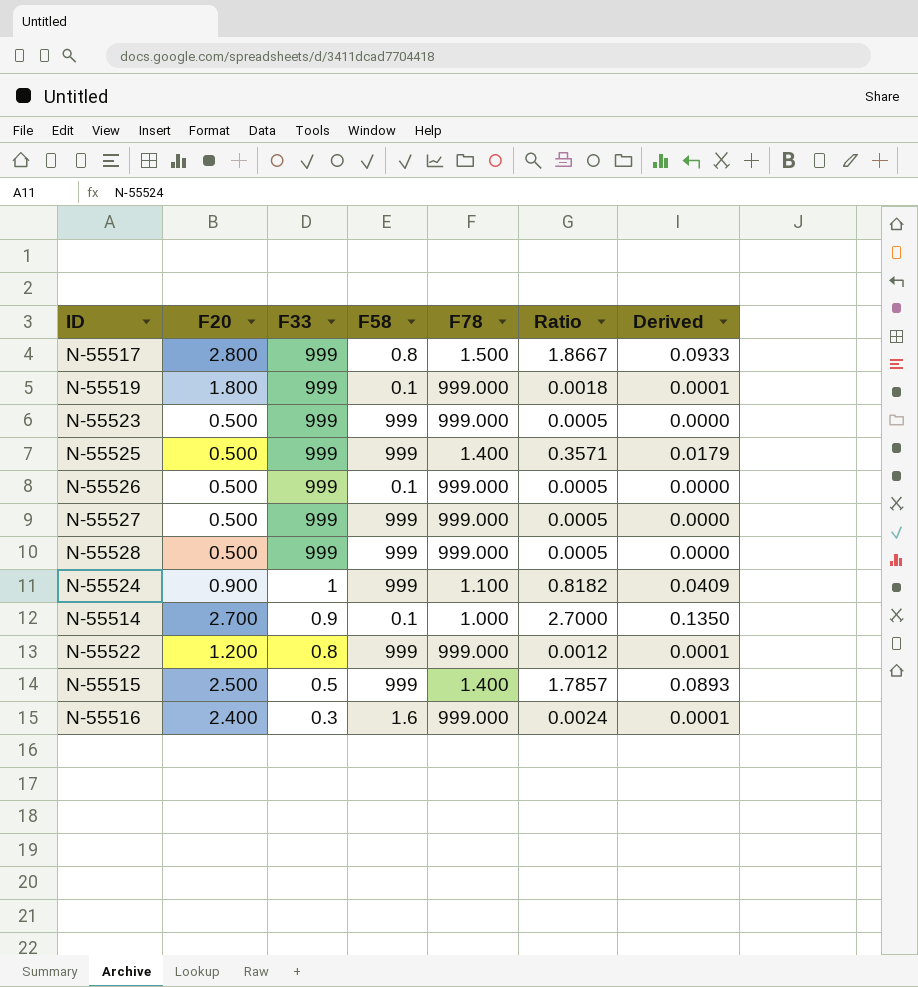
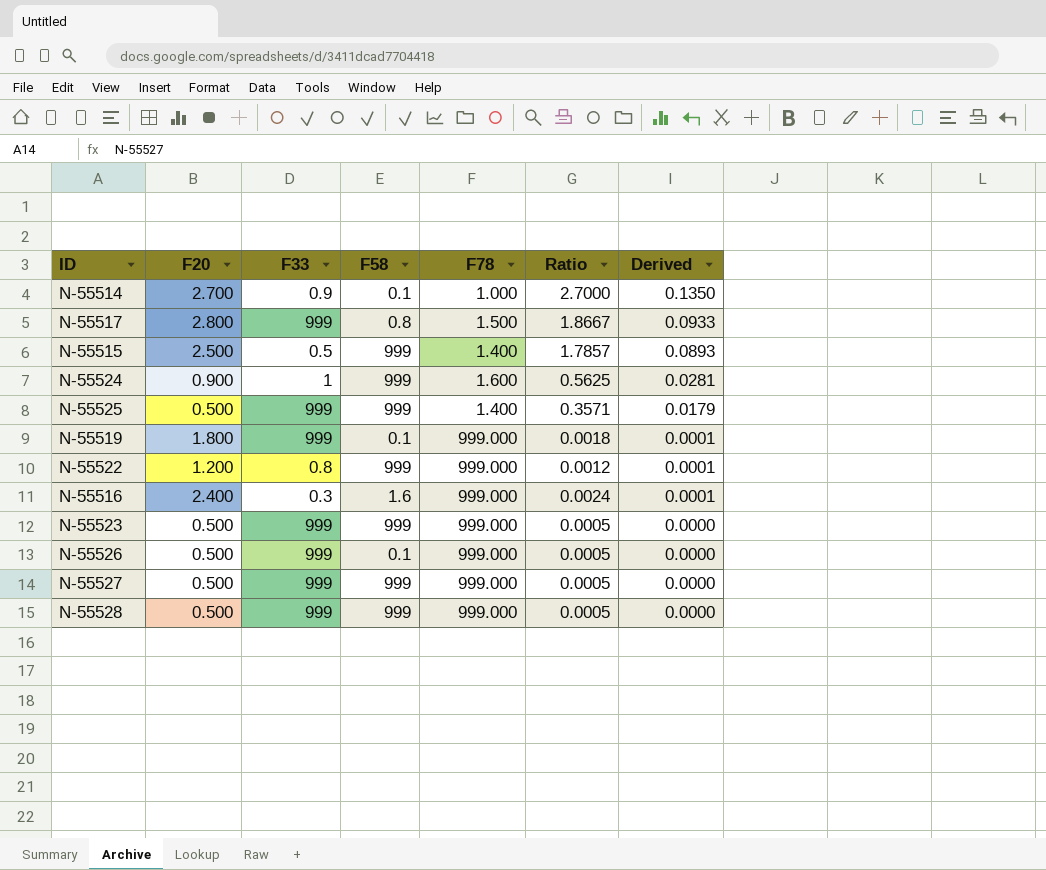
row order: F33 descending -> Derived descending
N-55524 | F78: 1.100 -> 1.600
N-55524 | Ratio: 0.8182 -> 0.5625
N-55524 | Derived: 0.0409 -> 0.0281

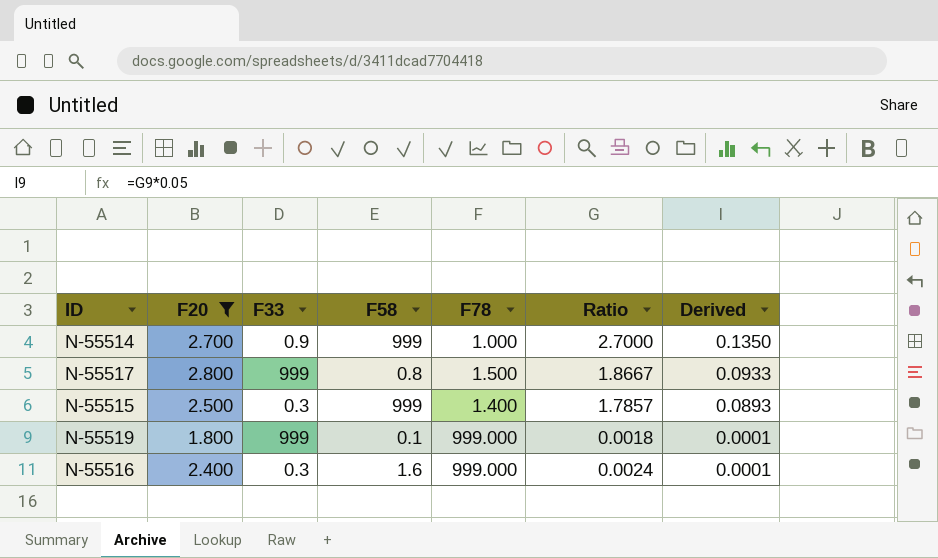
filter: none -> F20 >= 1.800
N-55514 | F58: 0.1 -> 999
N-55515 | F33: 0.5 -> 0.3

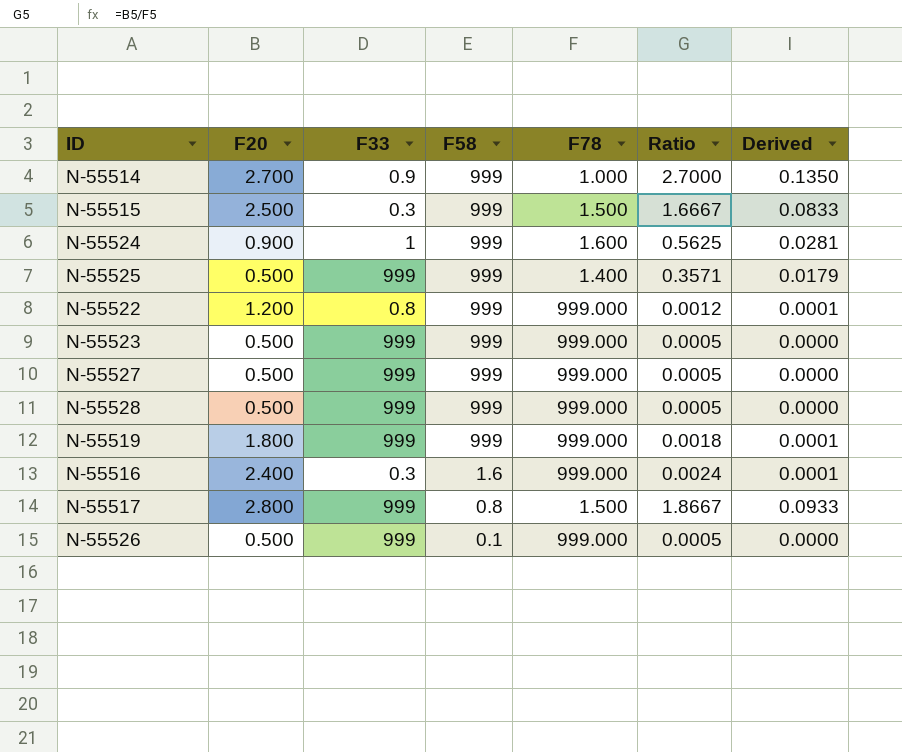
filter: F20 >= 1.800 -> none
row order: Derived descending -> F58 descending
N-55515 | F78: 1.400 -> 1.500
N-55515 | Ratio: 1.7857 -> 1.6667
N-55515 | Derived: 0.0893 -> 0.0833
N-55519 | F58: 0.1 -> 999

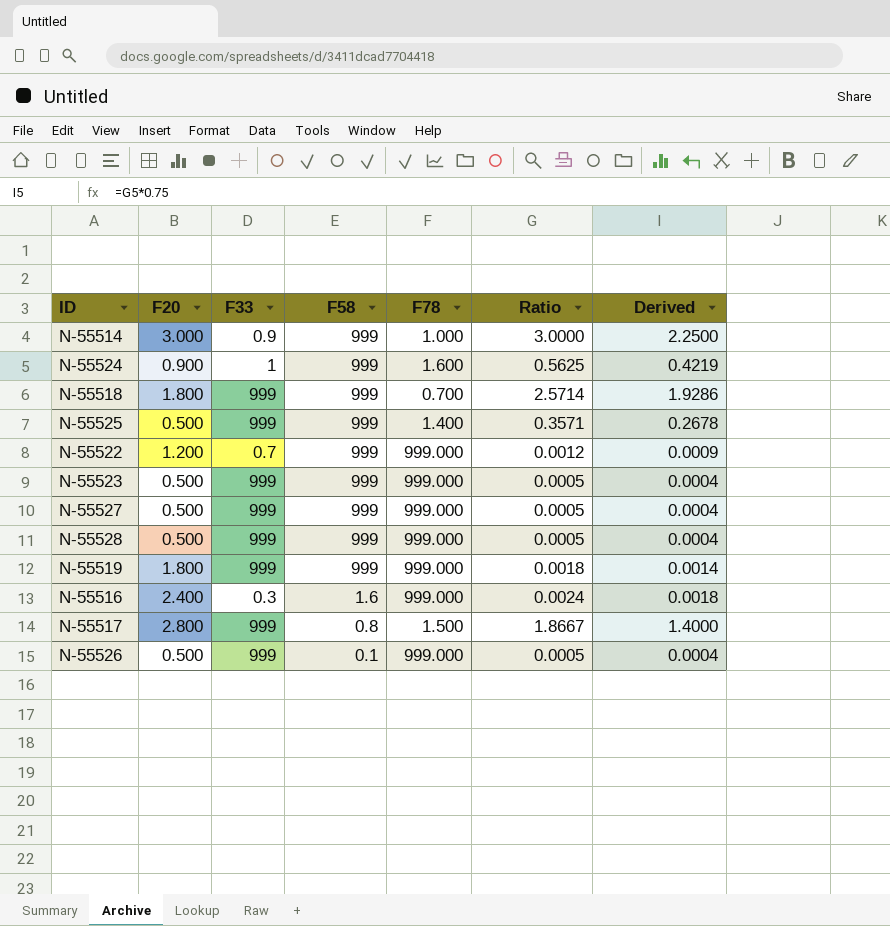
column Derived | formula: [Ratio] * 0.05 -> [Ratio] * 0.75
row N-55515: 2.500 | 0.3 | 999 | 1.500 | 1.6667 | 0.0833 -> none
N-55514 | F20: 2.700 -> 3.000
N-55514 | Ratio: 2.7000 -> 3.0000
row N-55518: none -> 1.800 | 999 | 999 | 0.700 | 2.5714 | 1.9286
N-55522 | F33: 0.8 -> 0.7

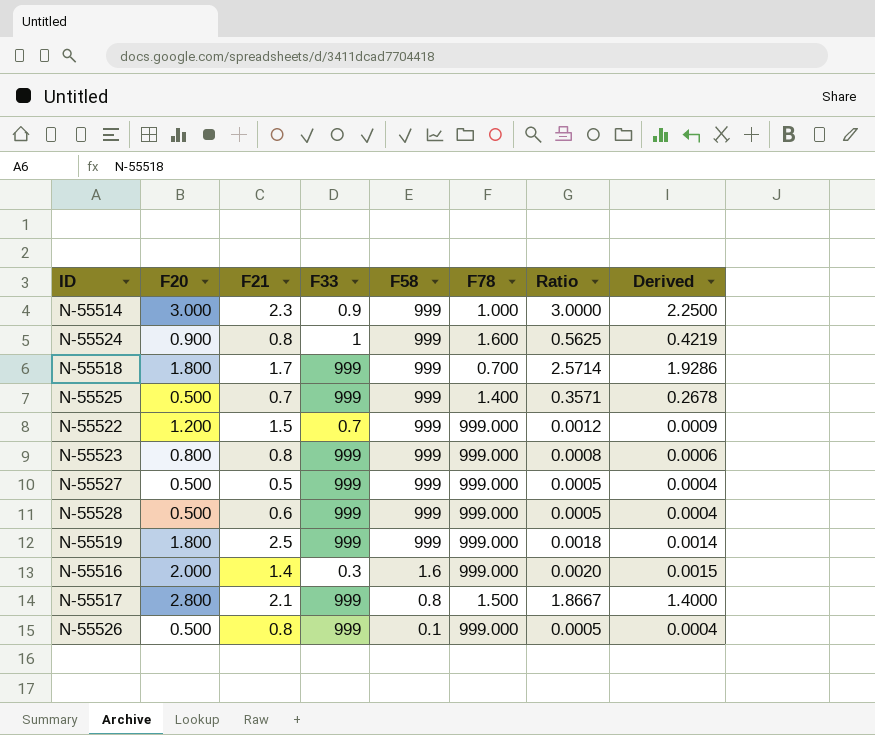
column F21 | position: none -> 3
N-55523 | F20: 0.500 -> 0.800
N-55523 | Ratio: 0.0005 -> 0.0008
N-55523 | Derived: 0.0004 -> 0.0006
N-55516 | F20: 2.400 -> 2.000
N-55516 | Ratio: 0.0024 -> 0.0020
N-55516 | Derived: 0.0018 -> 0.0015

